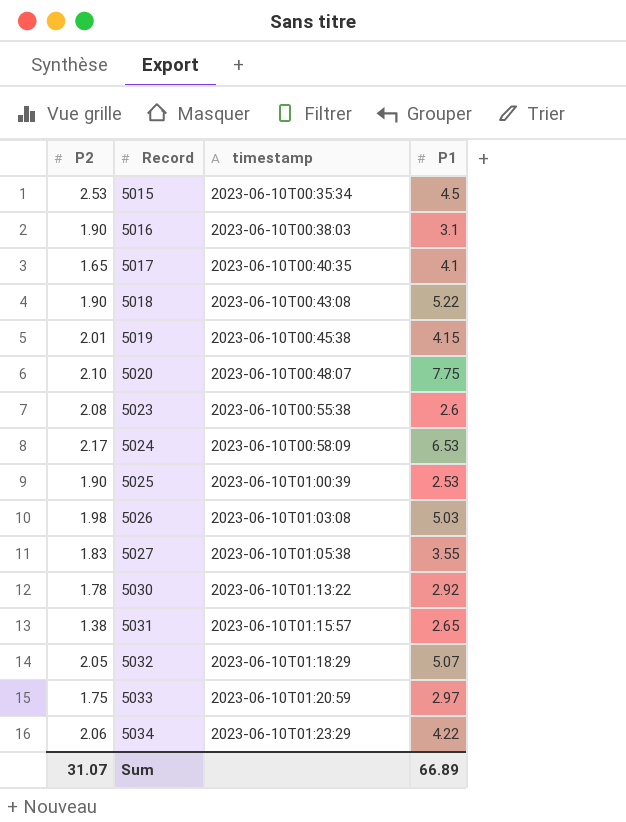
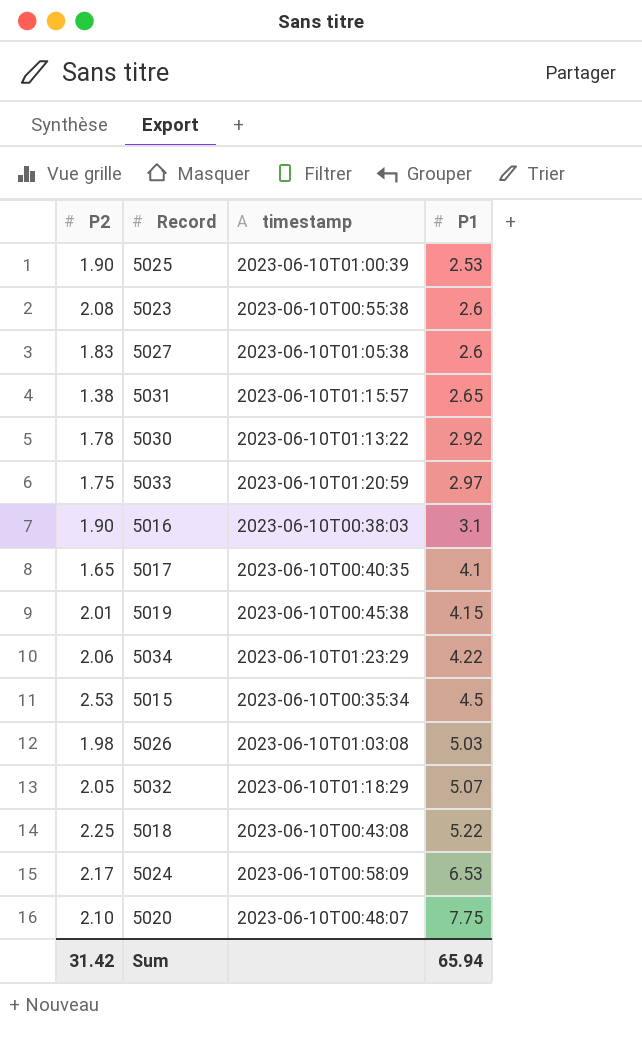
row order: Record ascending -> P1 ascending
5027 | P1: 3.55 -> 2.6
5018 | P2: 1.90 -> 2.25
Sum | P2: 31.07 -> 31.42
Sum | P1: 66.89 -> 65.94

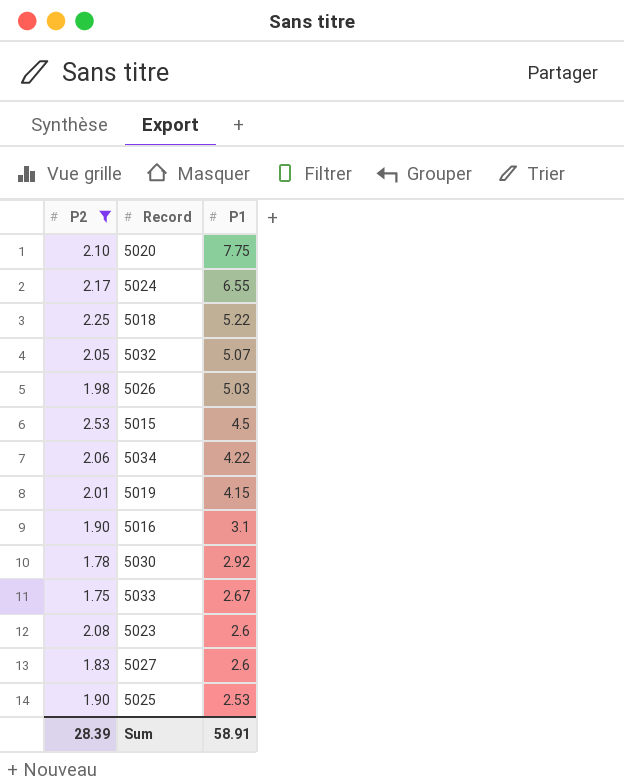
filter: none -> P2 >= 1.75
row order: P1 ascending -> P1 descending
column timestamp | position: 3 -> none
5024 | P1: 6.53 -> 6.55
5033 | P1: 2.97 -> 2.67
Sum | P2: 31.42 -> 28.39
Sum | P1: 65.94 -> 58.91

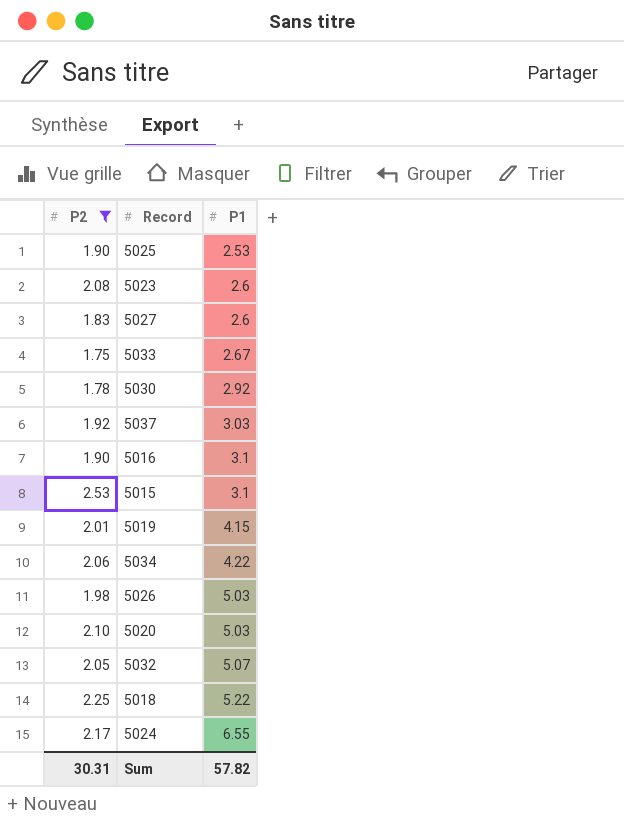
row order: P1 descending -> P1 ascending
row 5037: none -> 1.92 | 3.03
5015 | P1: 4.5 -> 3.1
5020 | P1: 7.75 -> 5.03
Sum | P2: 28.39 -> 30.31
Sum | P1: 58.91 -> 57.82

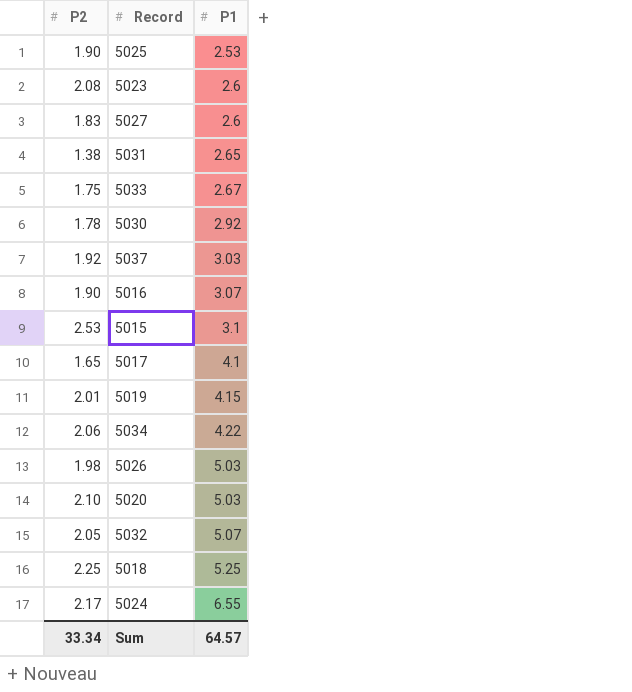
filter: P2 >= 1.75 -> none
5016 | P1: 3.1 -> 3.07
5018 | P1: 5.22 -> 5.25
Sum | P2: 30.31 -> 33.34
Sum | P1: 57.82 -> 64.57

